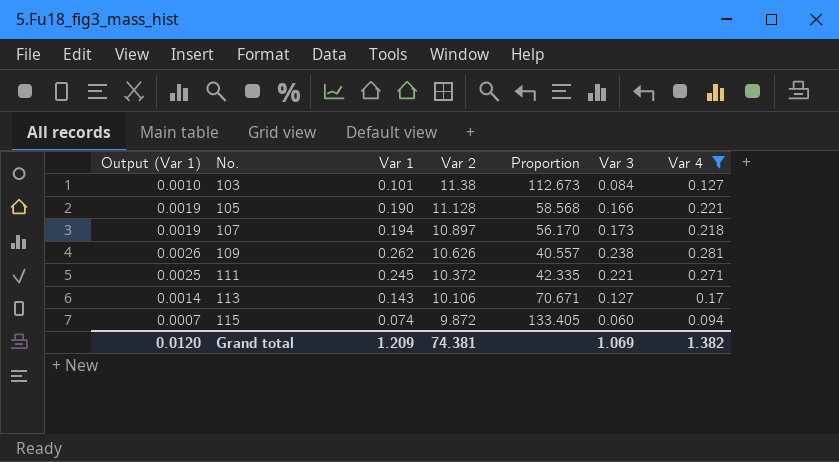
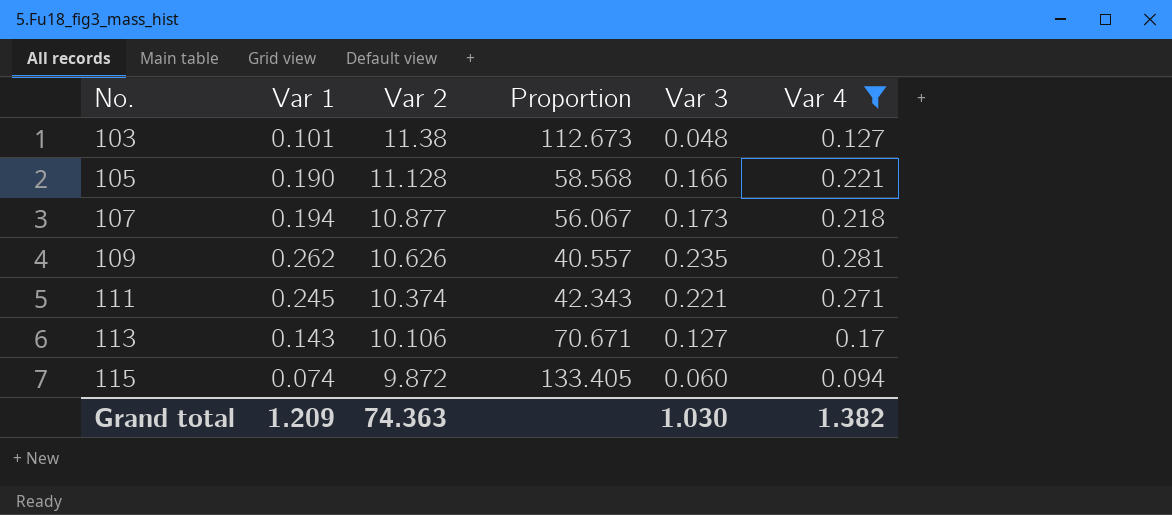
column Output (Var 1) | formula: [Var 1] * 0.01 -> none
103 | Var 3: 0.084 -> 0.048
107 | Var 2: 10.897 -> 10.877
107 | Proportion: 56.170 -> 56.067
109 | Var 3: 0.238 -> 0.235
111 | Var 2: 10.372 -> 10.374
111 | Proportion: 42.335 -> 42.343
Grand total | Var 2: 74.381 -> 74.363
Grand total | Var 3: 1.069 -> 1.030

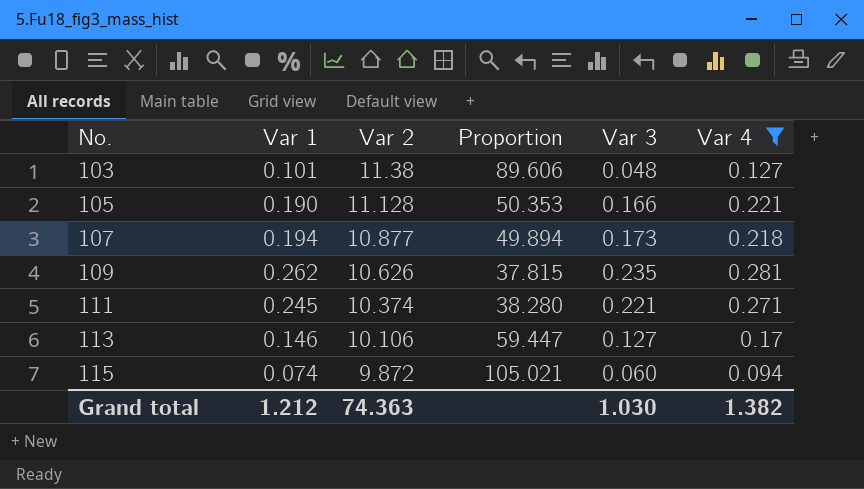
column Proportion | formula: [Var 2] / [Var 1] -> [Var 2] / [Var 4]
113 | Var 1: 0.143 -> 0.146
Grand total | Var 1: 1.209 -> 1.212

